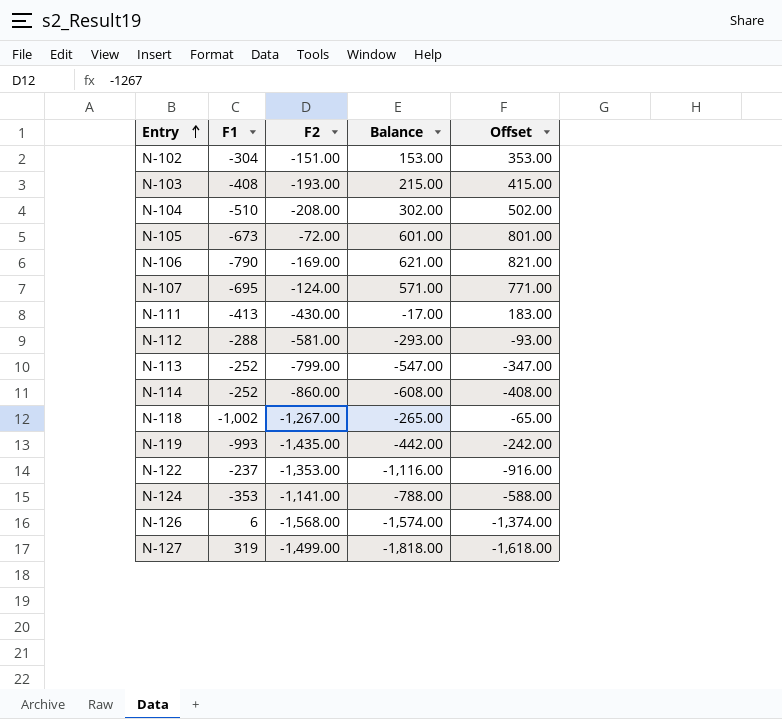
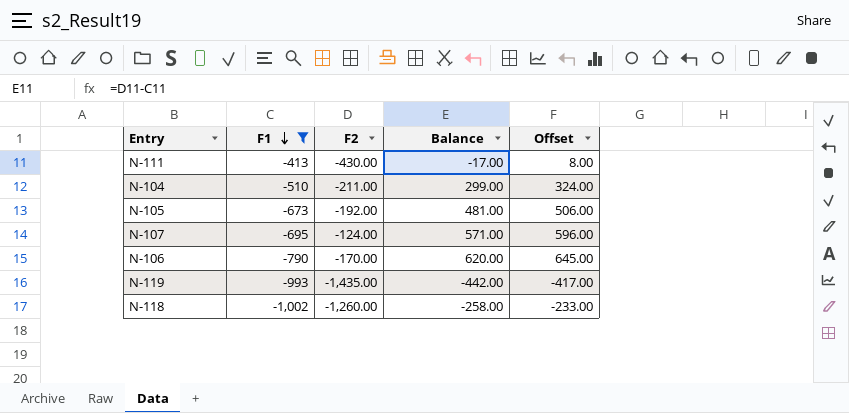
filter: none -> F1 <= -413
row order: Entry ascending -> F1 descending
column Offset | formula: [Balance] + 200 -> [Balance] + 25
N-104 | F2: -208.00 -> -211.00
N-104 | Balance: 302.00 -> 299.00
N-105 | F2: -72.00 -> -192.00
N-105 | Balance: 601.00 -> 481.00
N-106 | F2: -169.00 -> -170.00
N-106 | Balance: 621.00 -> 620.00
N-118 | F2: -1,267.00 -> -1,260.00
N-118 | Balance: -265.00 -> -258.00

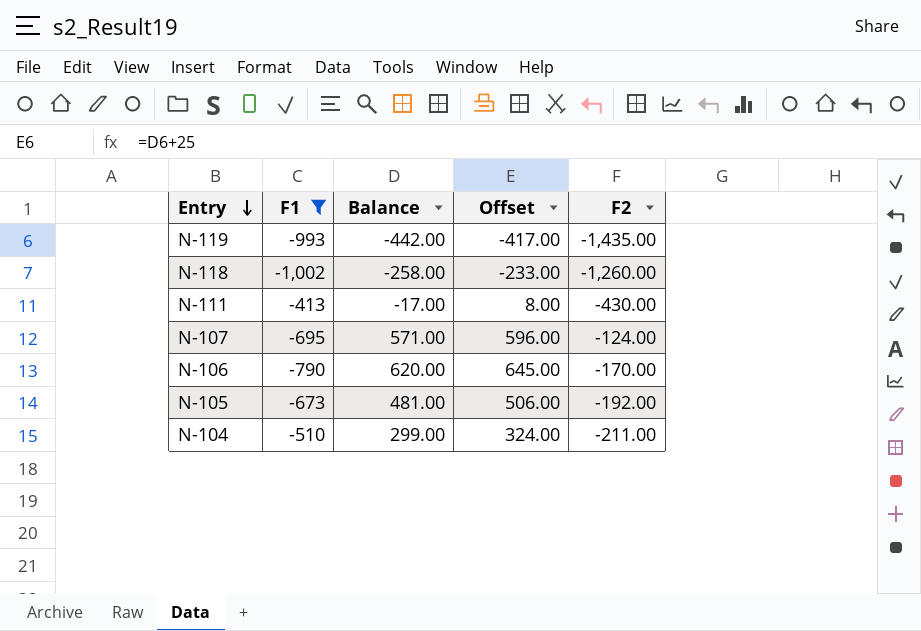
row order: F1 descending -> Entry descending
column F2 | position: 3 -> 5

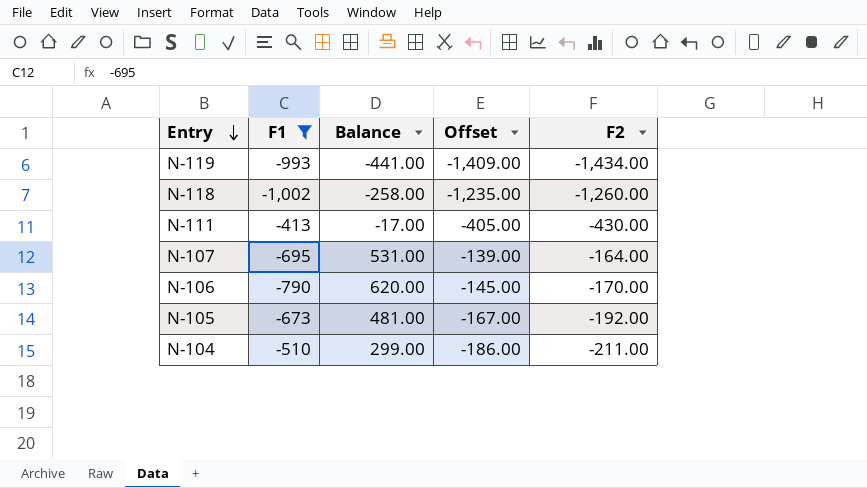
column Offset | formula: [Balance] + 25 -> [F2] + 25
N-119 | Balance: -442.00 -> -441.00
N-119 | F2: -1,435.00 -> -1,434.00
N-107 | Balance: 571.00 -> 531.00
N-107 | F2: -124.00 -> -164.00

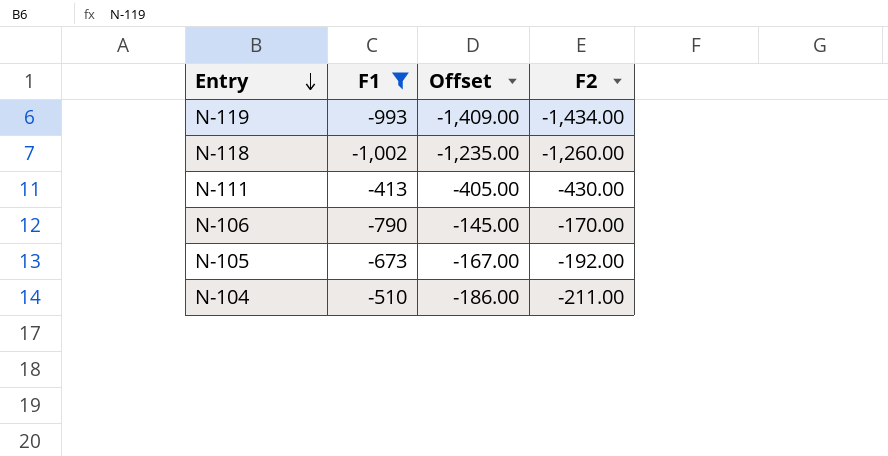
column Balance | formula: [F2] - [F1] -> none
row N-107: -695 | 531.00 | -139.00 | -164.00 -> none

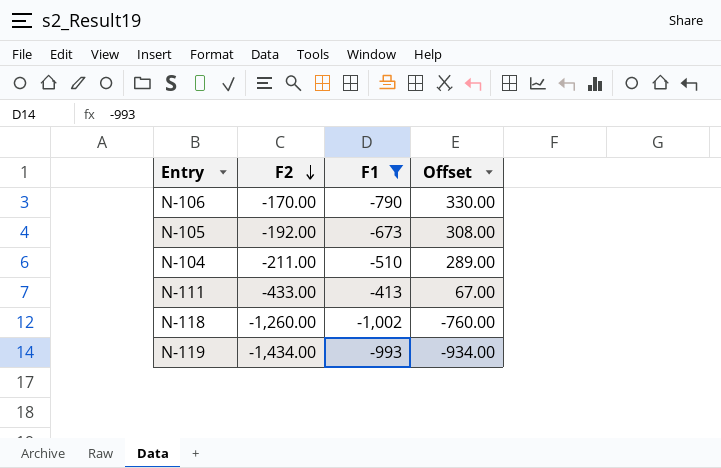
row order: Entry descending -> F2 descending
column F2 | position: 4 -> 2
column Offset | formula: [F2] + 25 -> [F2] + 500
N-111 | F2: -430.00 -> -433.00

